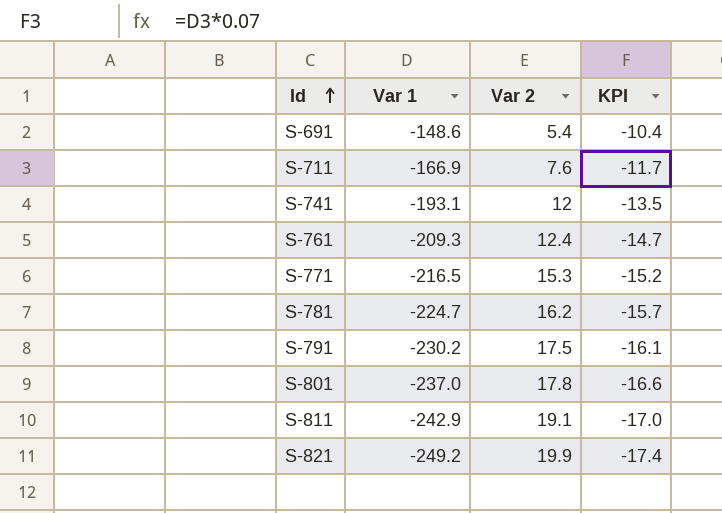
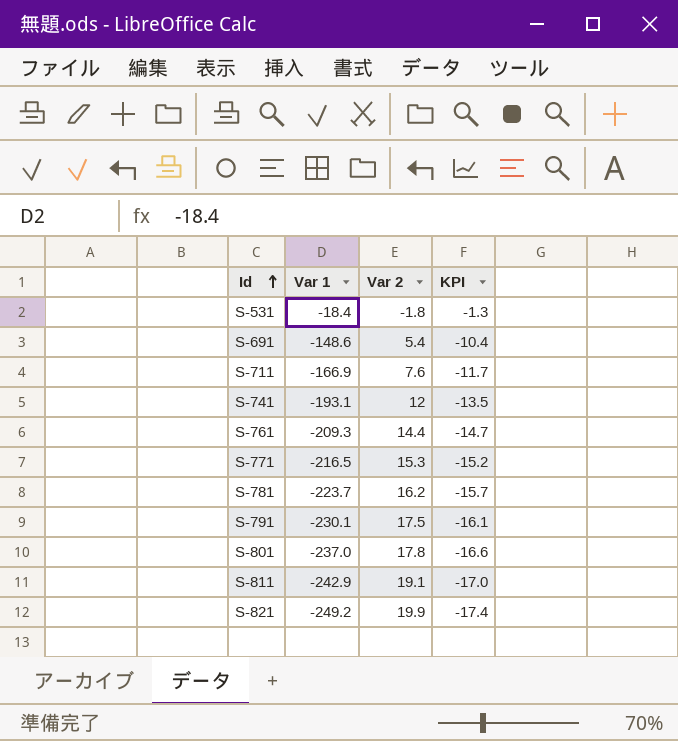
row S-531: none -> -18.4 | -1.8 | -1.3
S-761 | Var 2: 12.4 -> 14.4
S-781 | Var 1: -224.7 -> -223.7
S-791 | Var 1: -230.2 -> -230.1

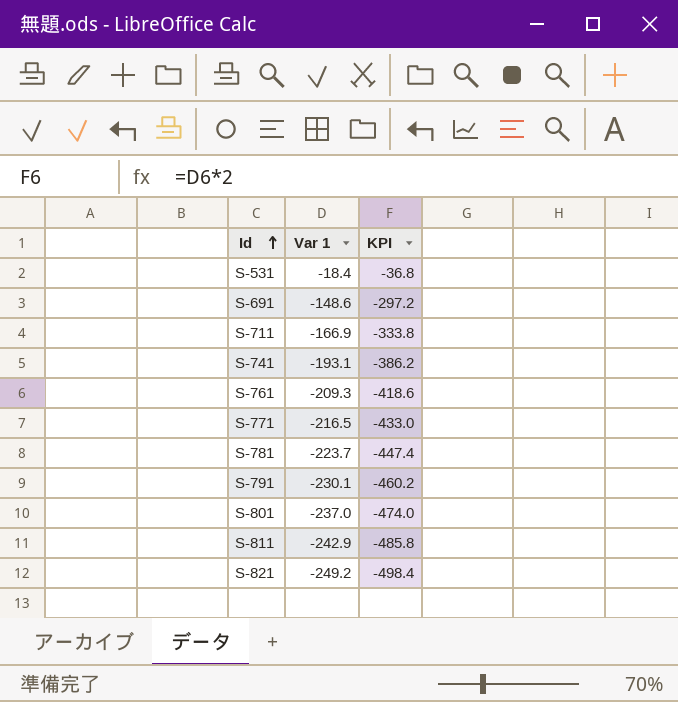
column Var 2 | position: 3 -> none
column KPI | formula: [Var 1] * 0.07 -> [Var 1] * 2

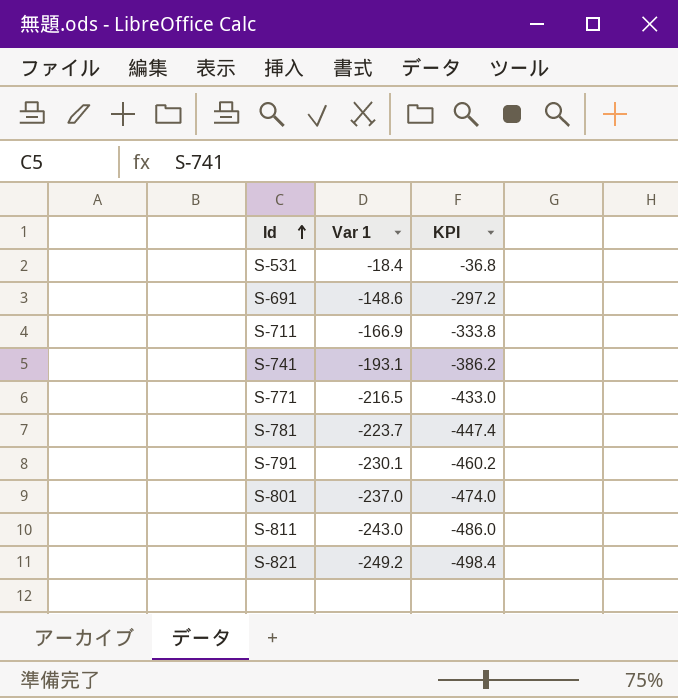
row S-761: -209.3 | -418.6 -> none
S-811 | Var 1: -242.9 -> -243.0
S-811 | KPI: -485.8 -> -486.0

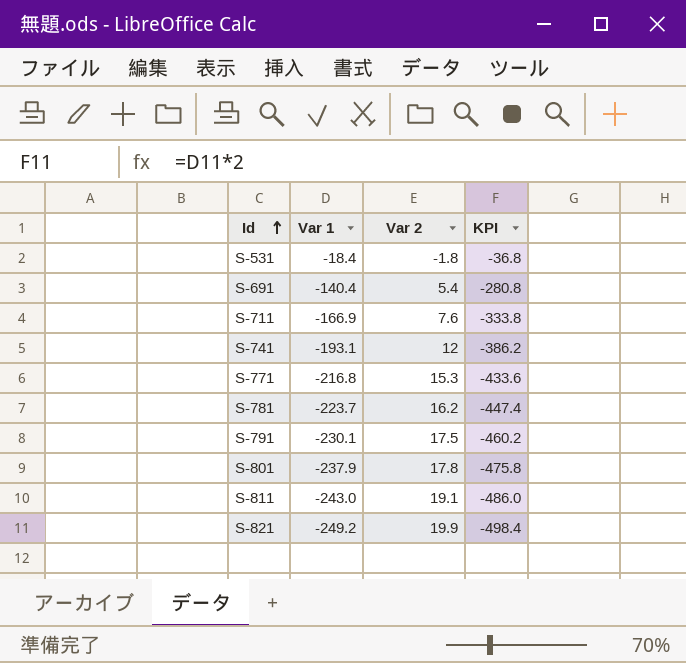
column Var 2 | position: none -> 3
S-691 | Var 1: -148.6 -> -140.4
S-691 | KPI: -297.2 -> -280.8
S-771 | Var 1: -216.5 -> -216.8
S-771 | KPI: -433.0 -> -433.6
S-801 | Var 1: -237.0 -> -237.9
S-801 | KPI: -474.0 -> -475.8

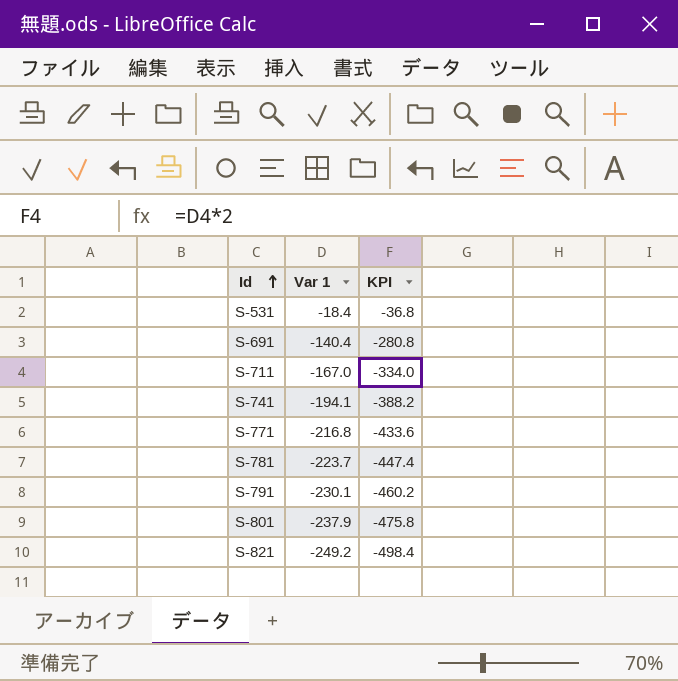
column Var 2 | position: 3 -> none
row S-811: -243.0 | 19.1 | -486.0 -> none
S-711 | Var 1: -166.9 -> -167.0
S-711 | KPI: -333.8 -> -334.0
S-741 | Var 1: -193.1 -> -194.1
S-741 | KPI: -386.2 -> -388.2

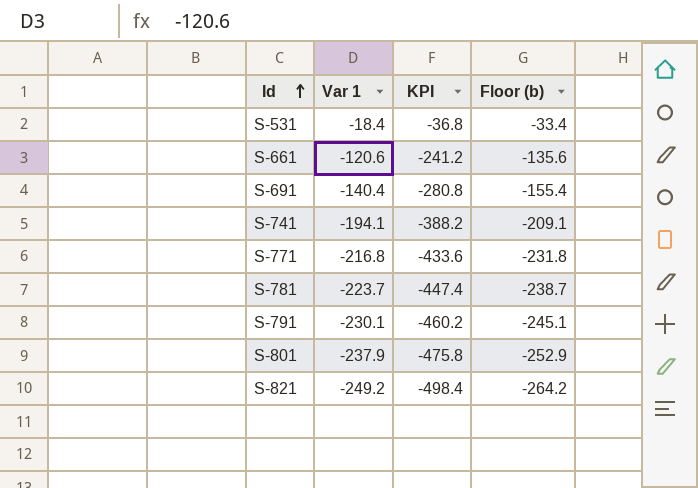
column Floor (b) | formula: none -> [Var 1] - 15
row S-711: -167.0 | -334.0 -> none
row S-661: none -> -120.6 | -241.2 | -135.6

